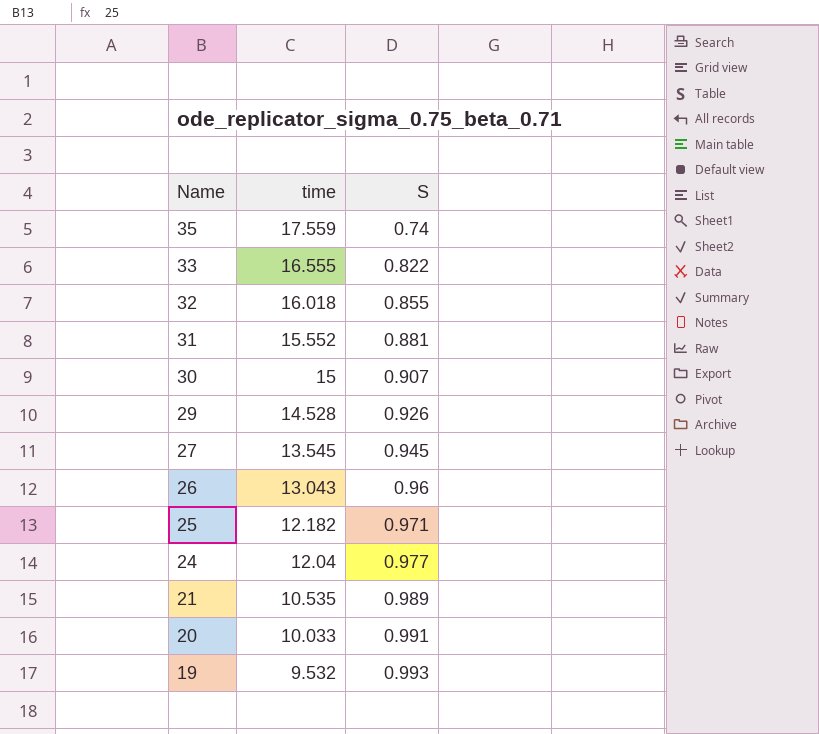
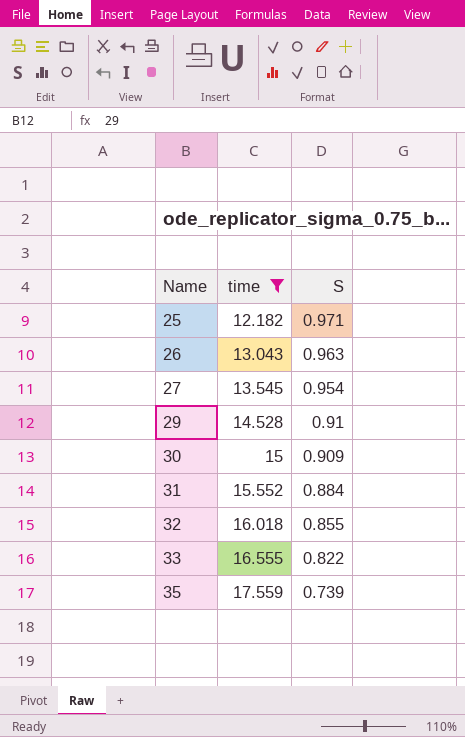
filter: none -> time >= 12.182
row order: Name descending -> Name ascending
26 | S: 0.96 -> 0.963
27 | S: 0.945 -> 0.954
29 | S: 0.926 -> 0.91
30 | S: 0.907 -> 0.909
31 | S: 0.881 -> 0.884
35 | S: 0.74 -> 0.739

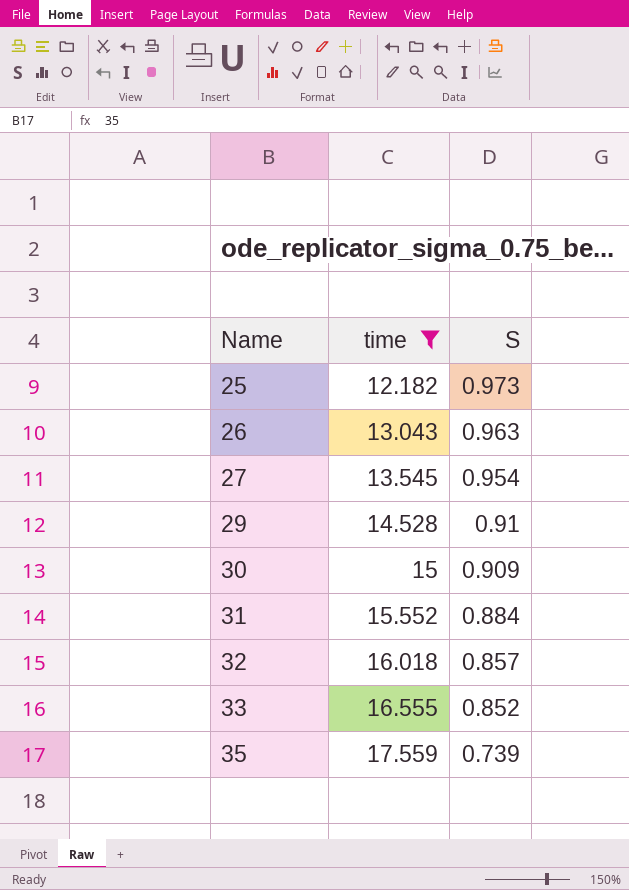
25 | S: 0.971 -> 0.973
32 | S: 0.855 -> 0.857
33 | S: 0.822 -> 0.852

